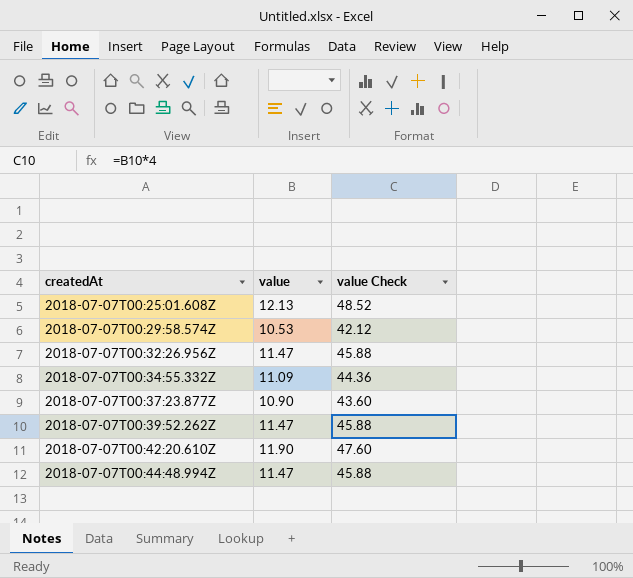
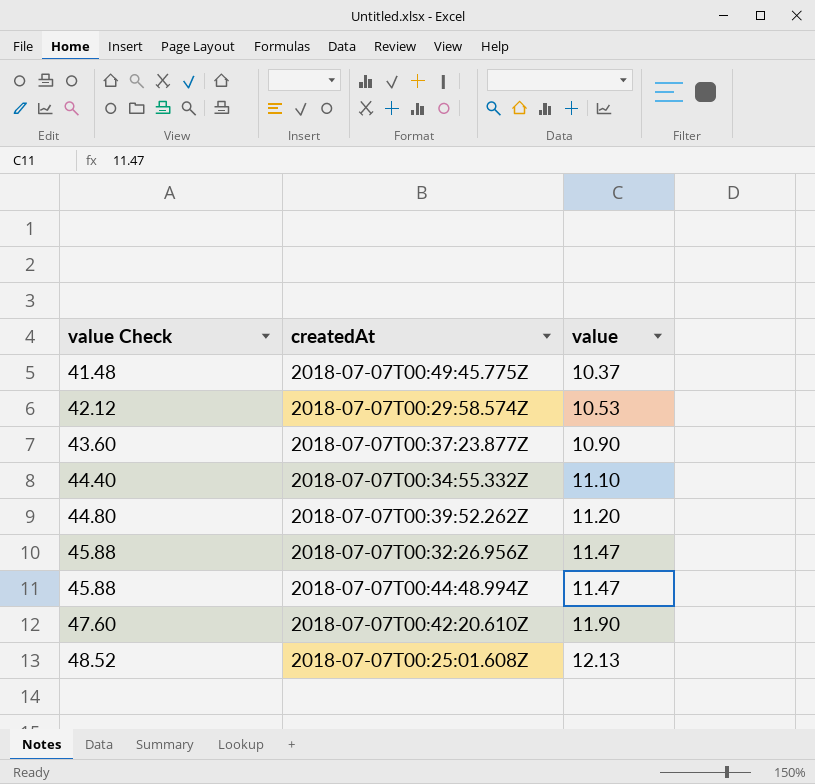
row order: createdAt ascending -> value Check ascending
column value Check | position: 3 -> 1
row 2018-07-07T00:49:45.775Z: none -> 41.48 | 10.37
2018-07-07T00:34:55.332Z | value Check: 44.36 -> 44.40
2018-07-07T00:34:55.332Z | value: 11.09 -> 11.10
2018-07-07T00:39:52.262Z | value Check: 45.88 -> 44.80
2018-07-07T00:39:52.262Z | value: 11.47 -> 11.20

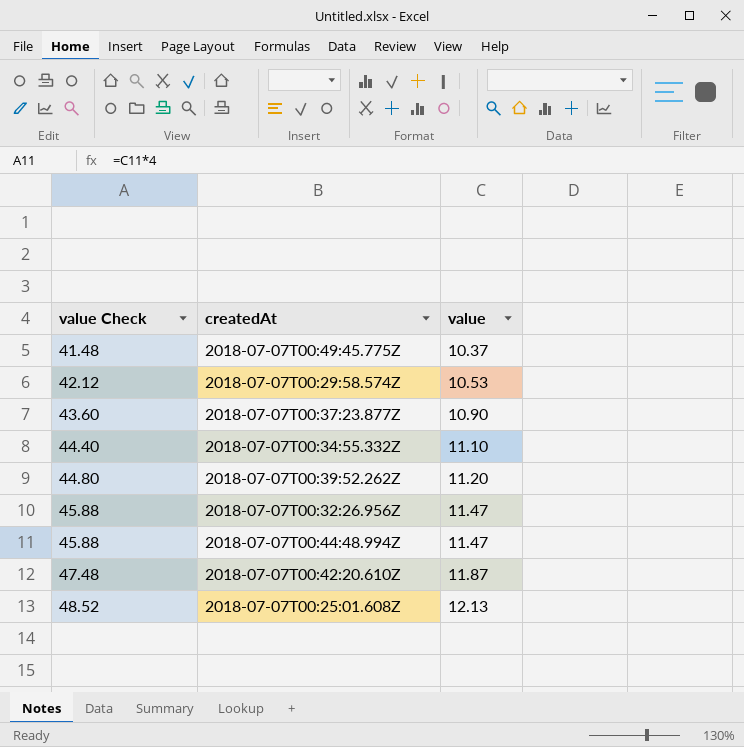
2018-07-07T00:42:20.610Z | value Check: 47.60 -> 47.48
2018-07-07T00:42:20.610Z | value: 11.90 -> 11.87

